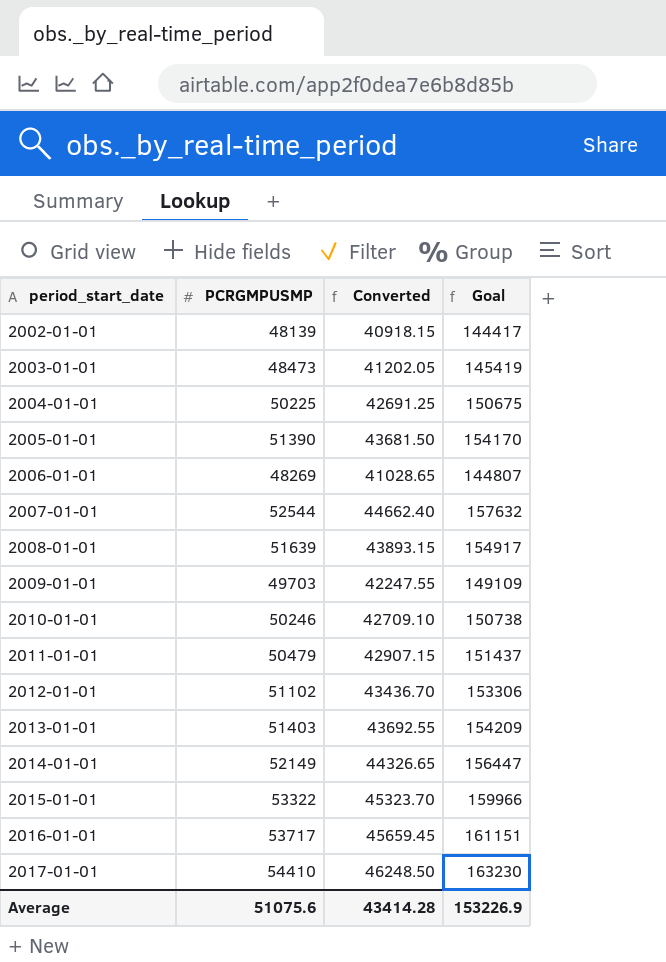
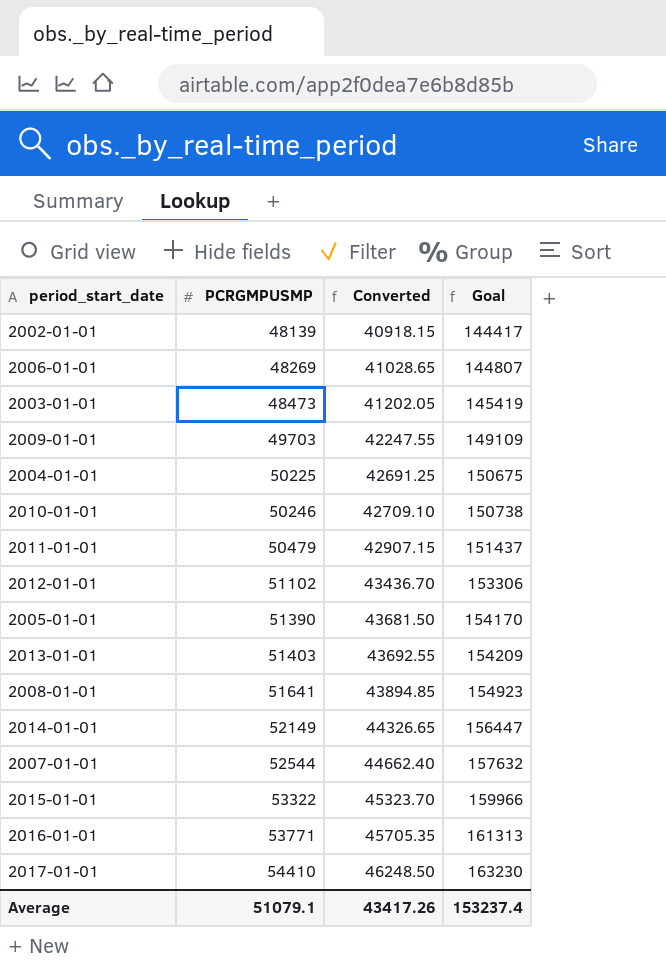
row order: period_start_date ascending -> PCRGMPUSMP ascending
2008-01-01 | PCRGMPUSMP: 51639 -> 51641
2008-01-01 | Converted: 43893.15 -> 43894.85
2008-01-01 | Goal: 154917 -> 154923
2016-01-01 | PCRGMPUSMP: 53717 -> 53771
2016-01-01 | Converted: 45659.45 -> 45705.35
2016-01-01 | Goal: 161151 -> 161313
Average | PCRGMPUSMP: 51075.6 -> 51079.1
Average | Converted: 43414.28 -> 43417.26
Average | Goal: 153226.9 -> 153237.4

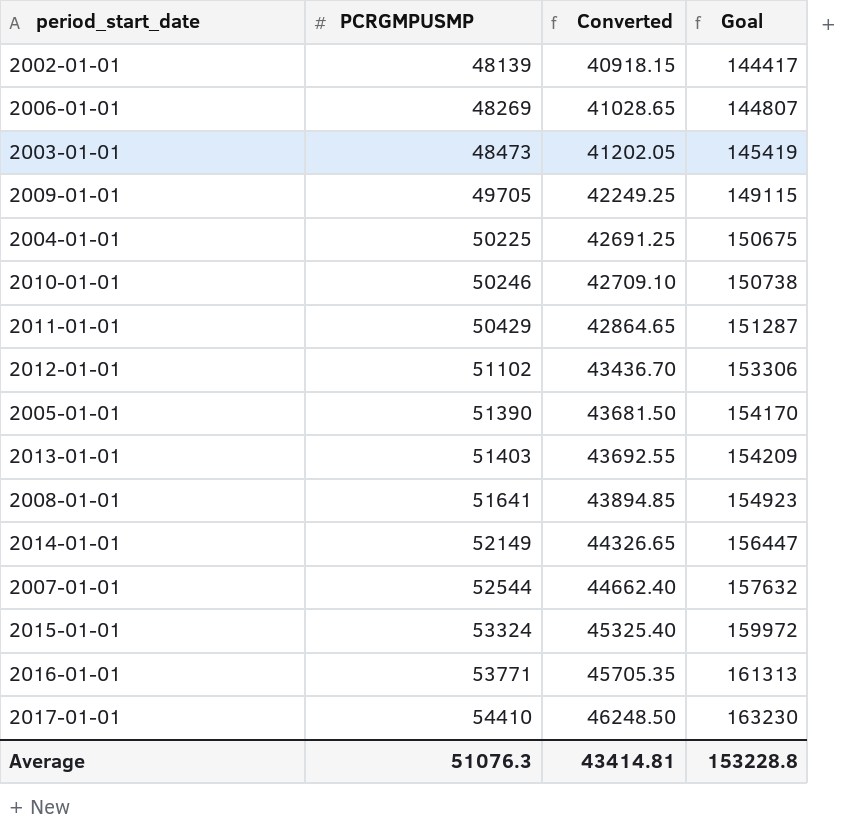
2009-01-01 | PCRGMPUSMP: 49703 -> 49705
2009-01-01 | Converted: 42247.55 -> 42249.25
2009-01-01 | Goal: 149109 -> 149115
2011-01-01 | PCRGMPUSMP: 50479 -> 50429
2011-01-01 | Converted: 42907.15 -> 42864.65
2011-01-01 | Goal: 151437 -> 151287
2015-01-01 | PCRGMPUSMP: 53322 -> 53324
2015-01-01 | Converted: 45323.70 -> 45325.40
2015-01-01 | Goal: 159966 -> 159972
Average | PCRGMPUSMP: 51079.1 -> 51076.3
Average | Converted: 43417.26 -> 43414.81
Average | Goal: 153237.4 -> 153228.8

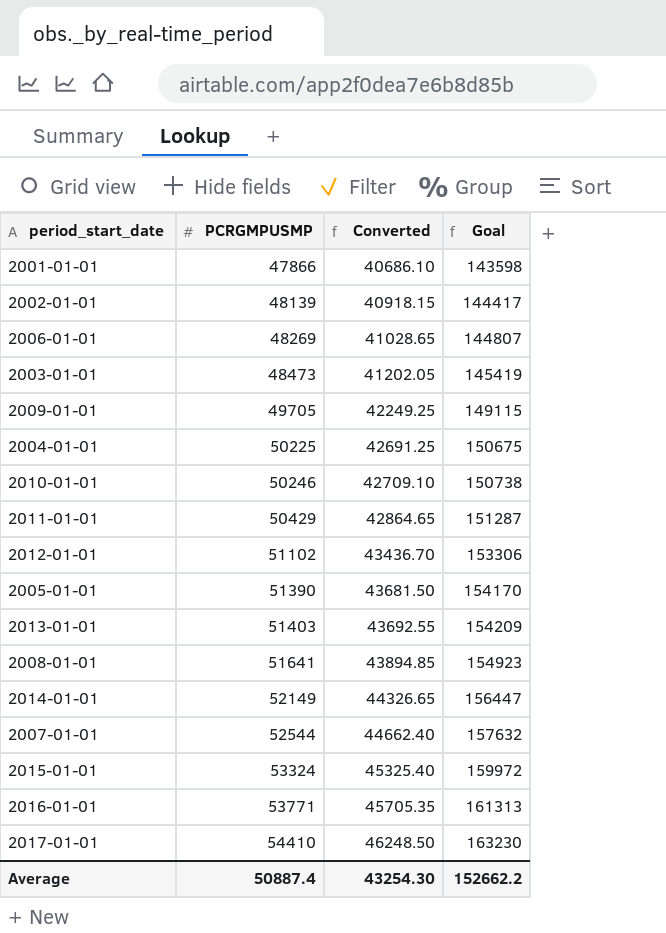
row 2001-01-01: none -> 47866 | 40686.10 | 143598
Average | PCRGMPUSMP: 51076.3 -> 50887.4
Average | Converted: 43414.81 -> 43254.30
Average | Goal: 153228.8 -> 152662.2

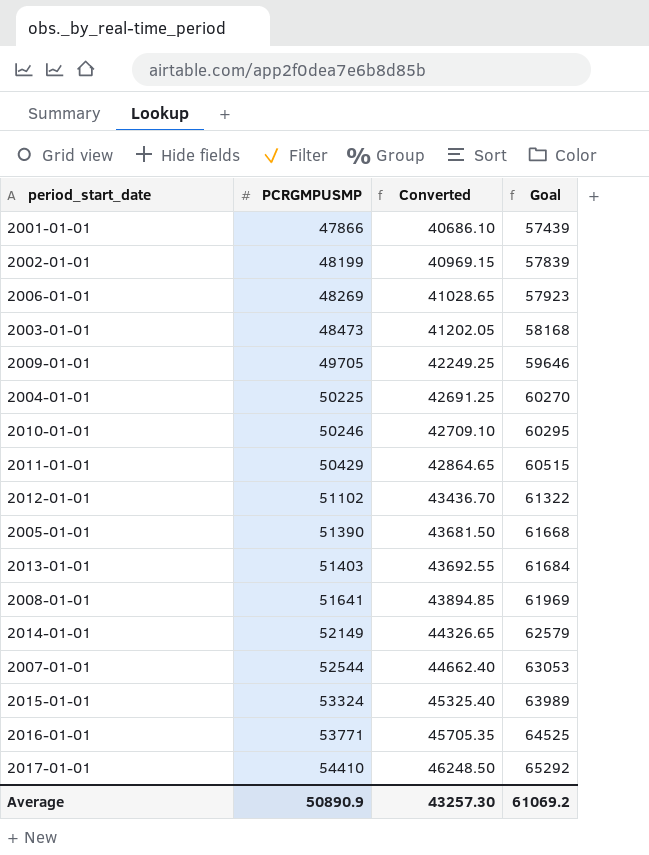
column Goal | formula: [PCRGMPUSMP] * 3 -> [PCRGMPUSMP] * 1.2
2002-01-01 | PCRGMPUSMP: 48139 -> 48199
2002-01-01 | Converted: 40918.15 -> 40969.15
Average | PCRGMPUSMP: 50887.4 -> 50890.9
Average | Converted: 43254.30 -> 43257.30
Average | Goal: 152662.2 -> 61069.2

